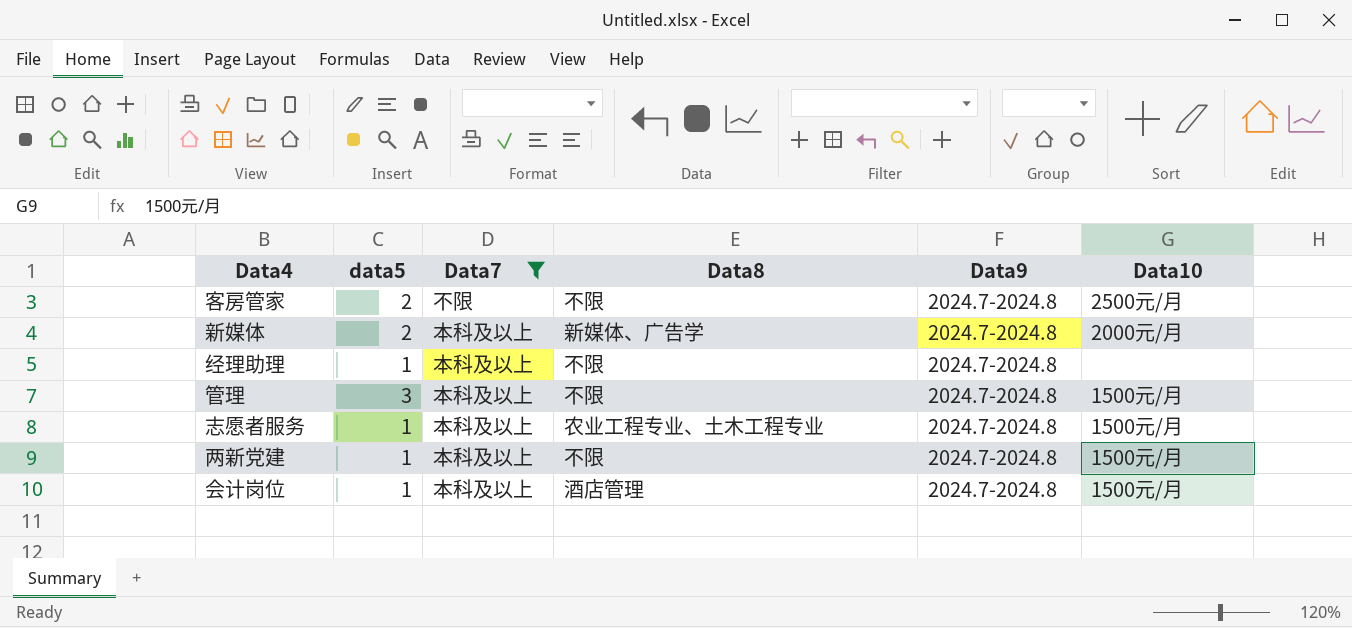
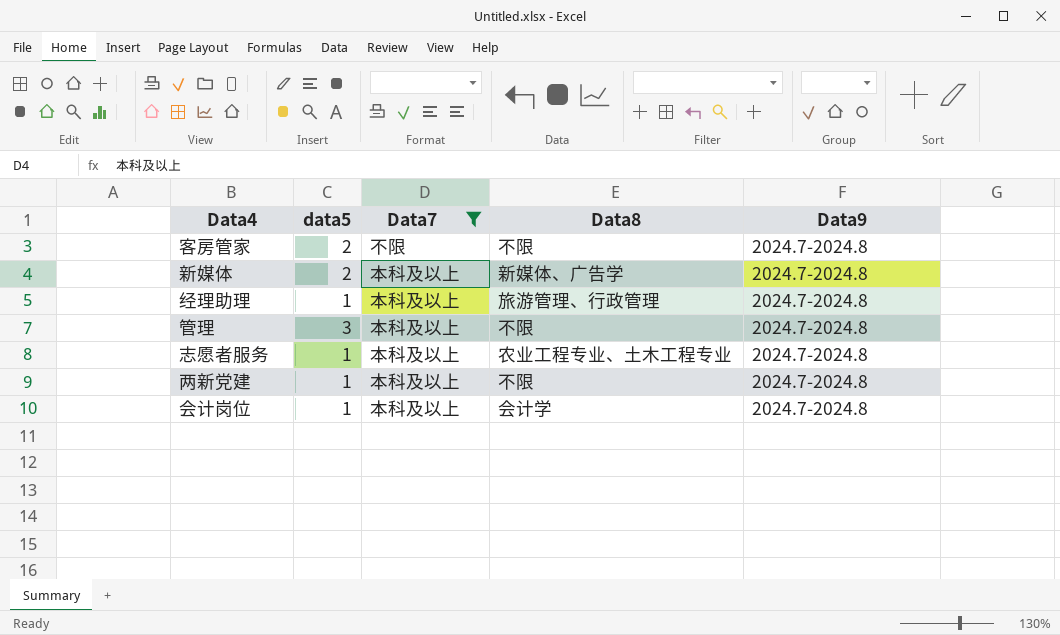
column Data10 | position: 6 -> none
经理助理 | Data8: 不限 -> 旅游管理、行政管理
会计岗位 | Data8: 酒店管理 -> 会计学

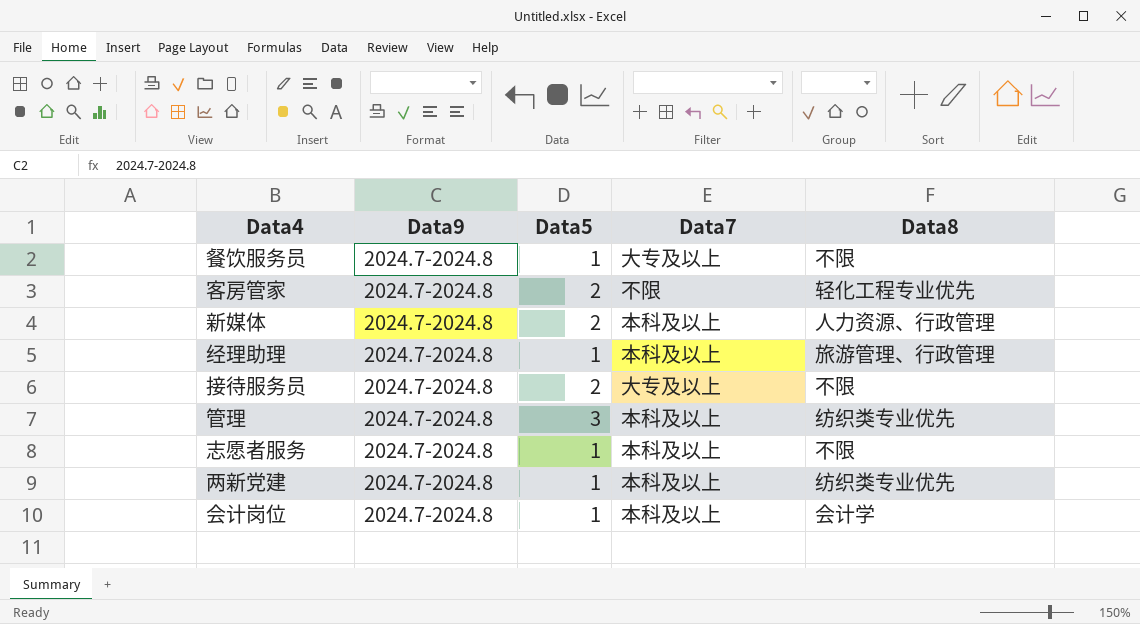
filter: Data7 != 大专及以上 -> none
column Data9 | position: 5 -> 2
column name: data5 -> Data5
客房管家 | Data8: 不限 -> 轻化工程专业优先
新媒体 | Data8: 新媒体、广告学 -> 人力资源、行政管理
管理 | Data8: 不限 -> 纺织类专业优先
志愿者服务 | Data8: 农业工程专业、土木工程专业 -> 不限
两新党建 | Data8: 不限 -> 纺织类专业优先

